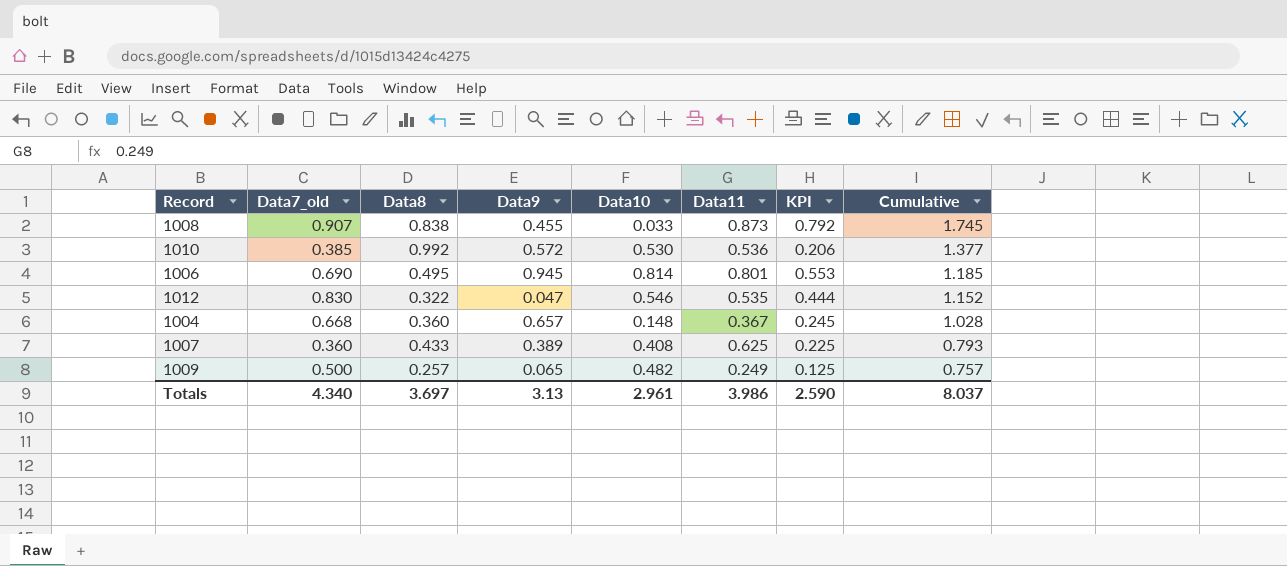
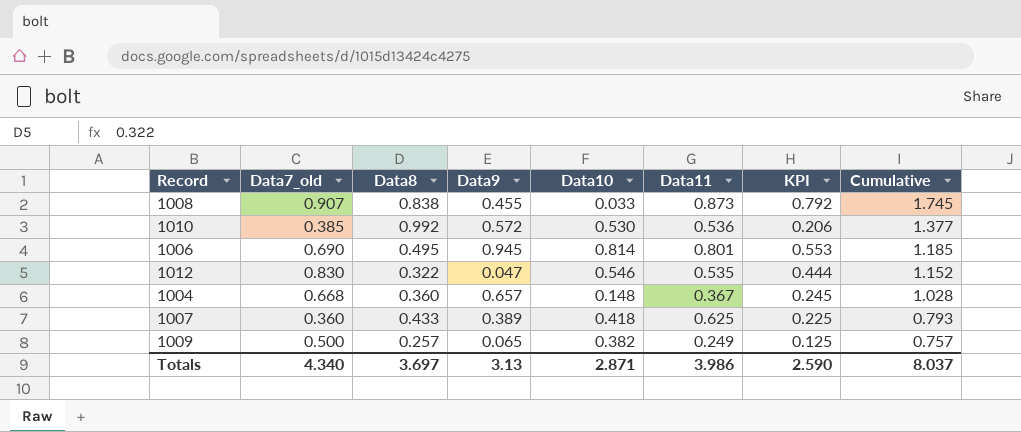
1007 | Data10: 0.408 -> 0.418
1009 | Data10: 0.482 -> 0.382
Totals | Data10: 2.961 -> 2.871

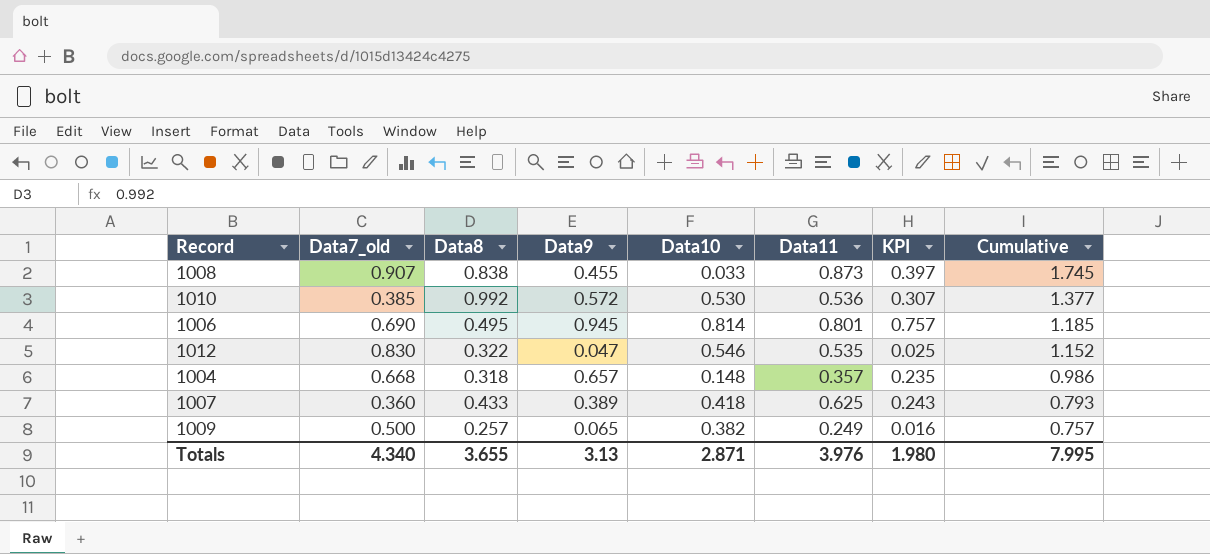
column KPI | formula: [Data7_old] * [Data11] -> [Data9] * [Data11]
1004 | Data8: 0.360 -> 0.318
1004 | Data11: 0.367 -> 0.357
1004 | Cumulative: 1.028 -> 0.986
Totals | Data8: 3.697 -> 3.655
Totals | Data11: 3.986 -> 3.976
Totals | KPI: 2.590 -> 1.980
Totals | Cumulative: 8.037 -> 7.995

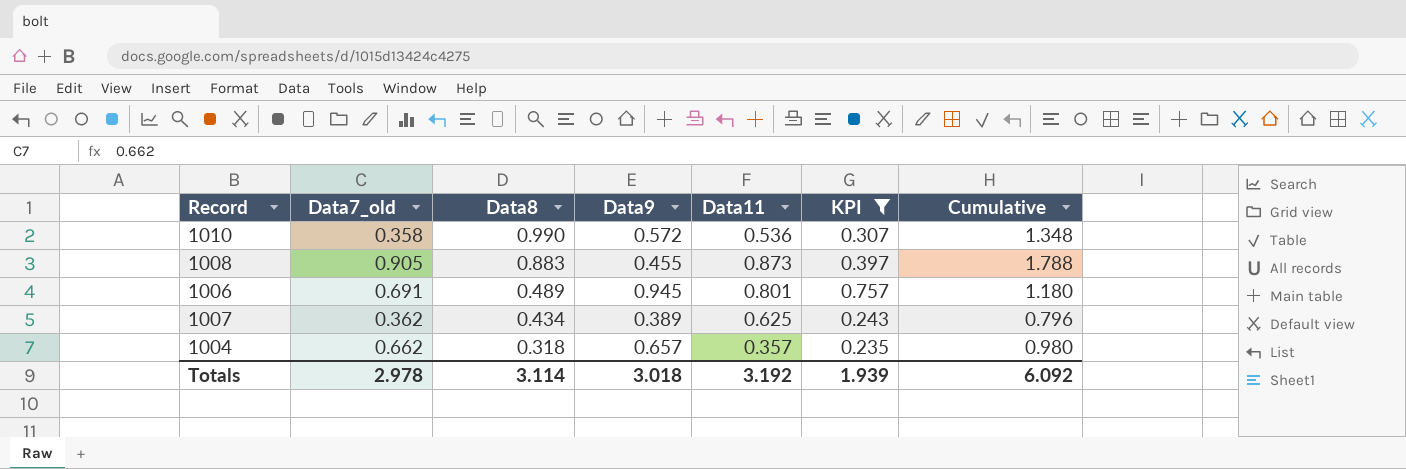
filter: none -> KPI >= 0.235
row order: Cumulative descending -> Data8 descending
column Data10 | position: 5 -> none
1010 | Data7_old: 0.385 -> 0.358
1010 | Data8: 0.992 -> 0.990
1010 | Cumulative: 1.377 -> 1.348
1008 | Data7_old: 0.907 -> 0.905
1008 | Data8: 0.838 -> 0.883
1008 | Cumulative: 1.745 -> 1.788
1006 | Data7_old: 0.690 -> 0.691
1006 | Data8: 0.495 -> 0.489
1006 | Cumulative: 1.185 -> 1.180
1007 | Data7_old: 0.360 -> 0.362
1007 | Data8: 0.433 -> 0.434
1007 | Cumulative: 0.793 -> 0.796
1004 | Data7_old: 0.668 -> 0.662
1004 | Cumulative: 0.986 -> 0.980
Totals | Data7_old: 4.340 -> 2.978
Totals | Data8: 3.655 -> 3.114
Totals | Data9: 3.13 -> 3.018
Totals | Data11: 3.976 -> 3.192
Totals | KPI: 1.980 -> 1.939
Totals | Cumulative: 7.995 -> 6.092

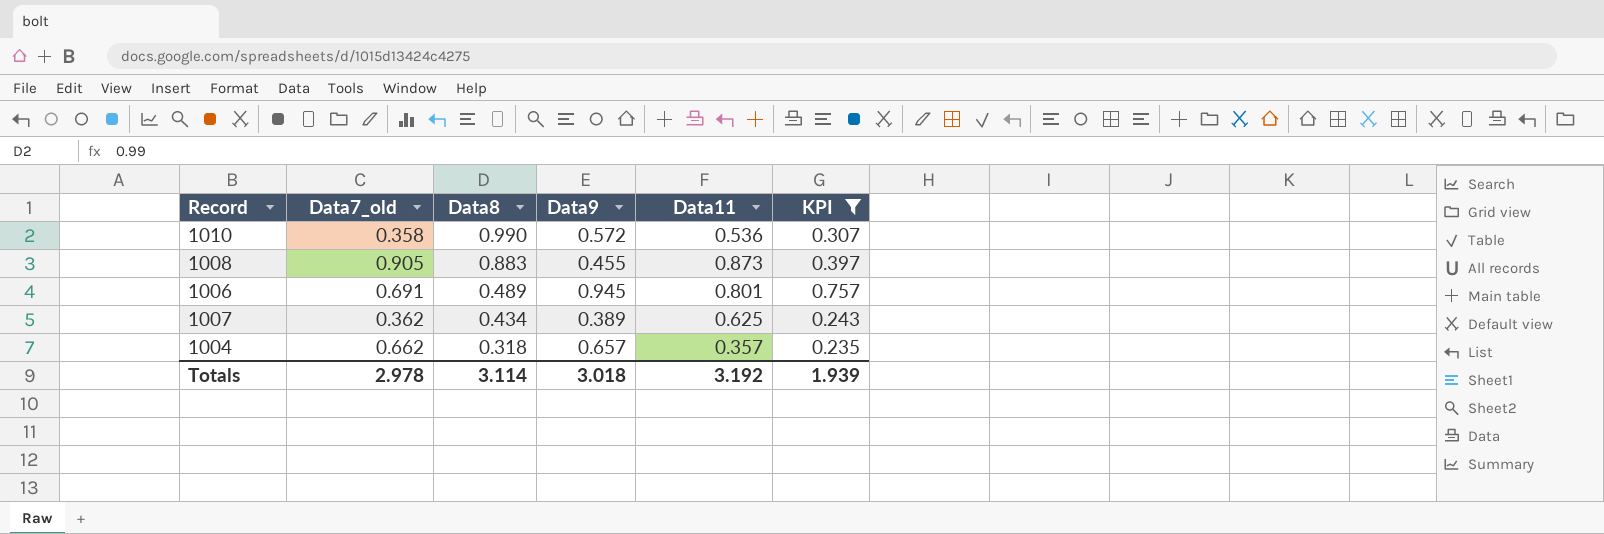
column Cumulative | formula: [Data7_old] + [Data8] -> none

